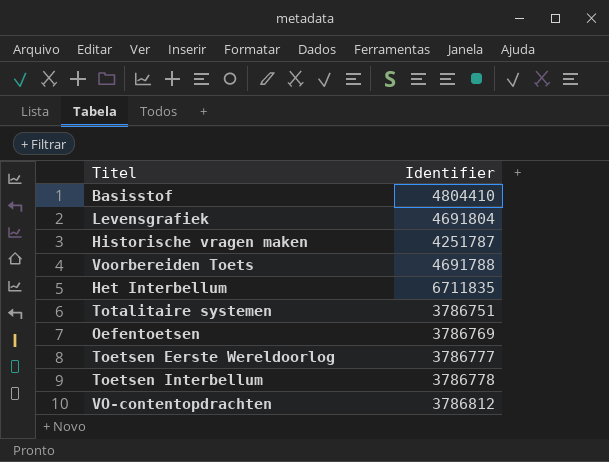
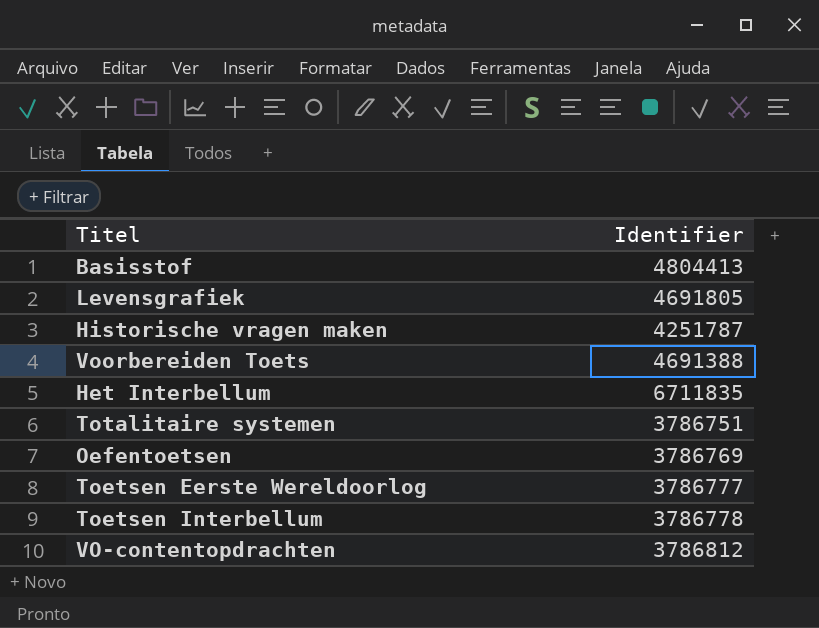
Basisstof | Identifier: 4804410 -> 4804413
Levensgrafiek | Identifier: 4691804 -> 4691805
Voorbereiden Toets | Identifier: 4691788 -> 4691388

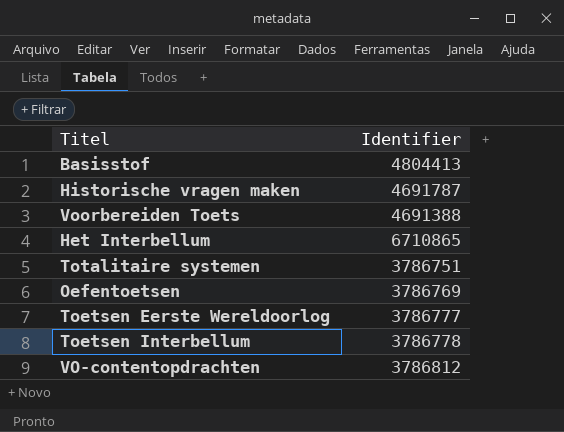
row Levensgrafiek: 4691805 -> none
Historische vragen maken | Identifier: 4251787 -> 4691787
Het Interbellum | Identifier: 6711835 -> 6710865

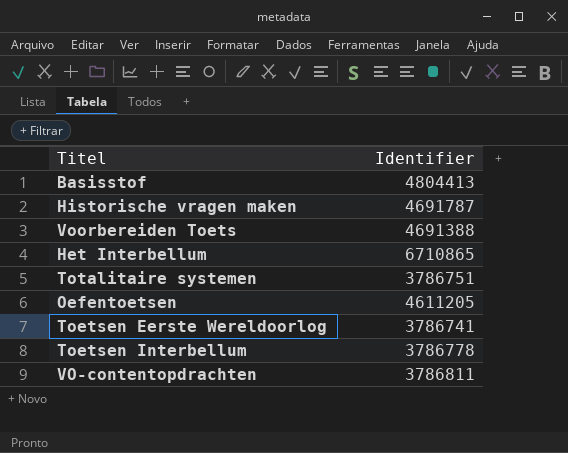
Oefentoetsen | Identifier: 3786769 -> 4611205
Toetsen Eerste Wereldoorlog | Identifier: 3786777 -> 3786741
VO-contentopdrachten | Identifier: 3786812 -> 3786811

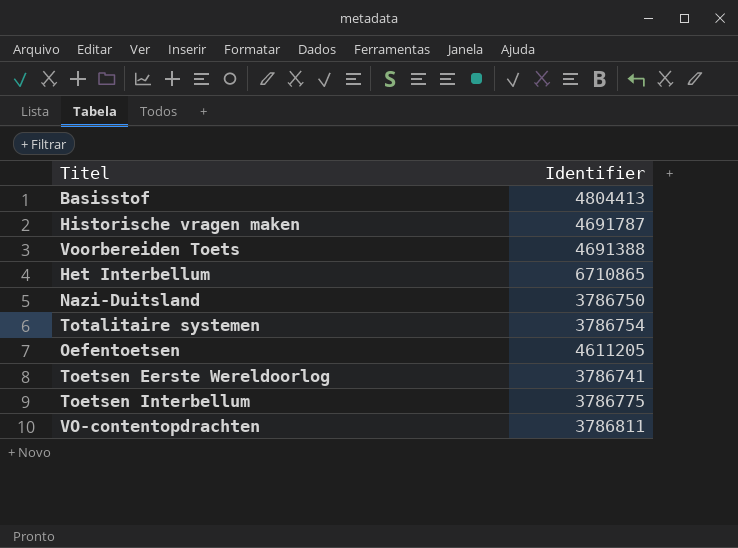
row Nazi-Duitsland: none -> 3786750
Totalitaire systemen | Identifier: 3786751 -> 3786754
Toetsen Interbellum | Identifier: 3786778 -> 3786775

